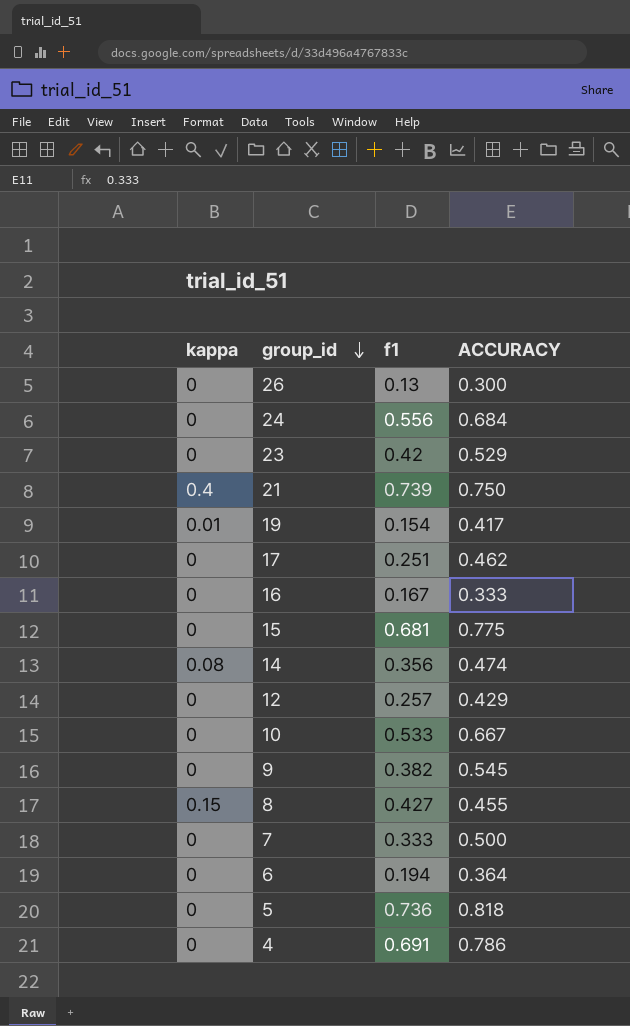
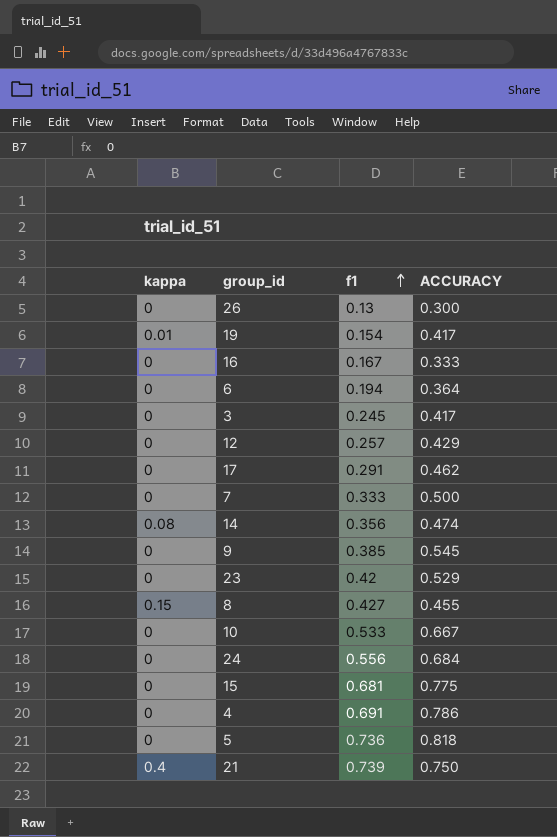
row order: group_id descending -> f1 ascending
row 3: none -> 0 | 0.245 | 0.417
17 | f1: 0.251 -> 0.291
9 | f1: 0.382 -> 0.385

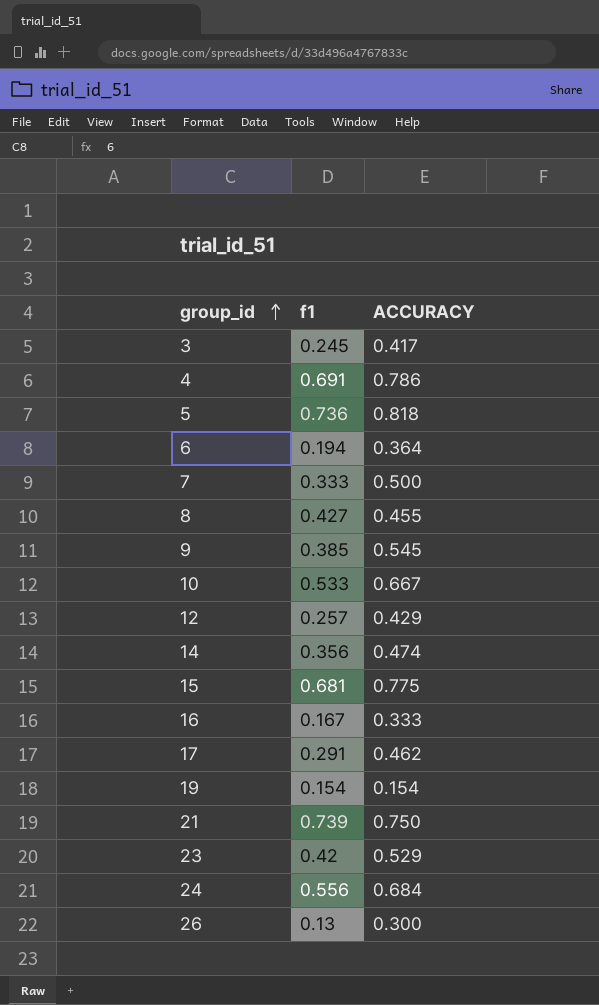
row order: f1 ascending -> group_id ascending
column kappa | position: 1 -> none
19 | ACCURACY: 0.417 -> 0.154

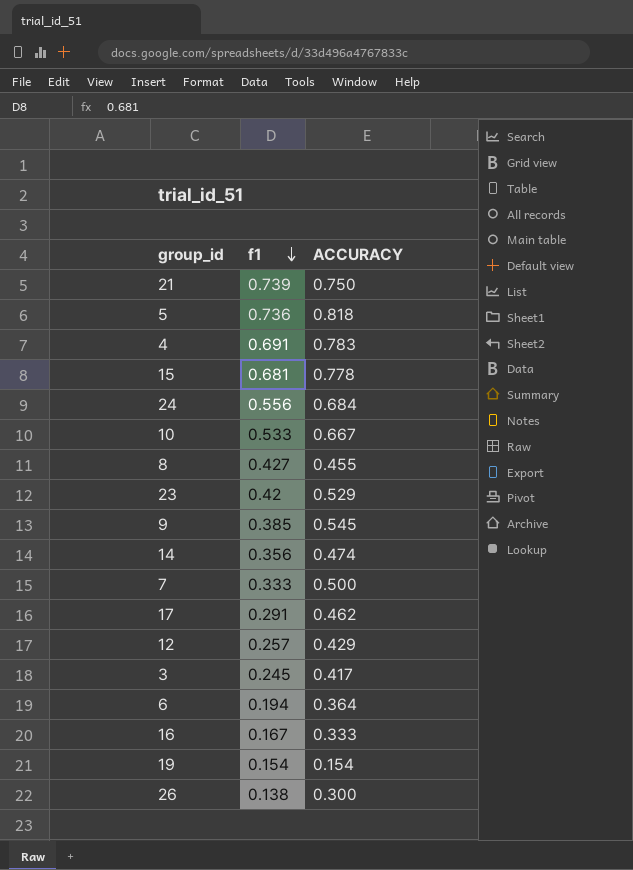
row order: group_id ascending -> f1 descending
4 | ACCURACY: 0.786 -> 0.783
15 | ACCURACY: 0.775 -> 0.778
26 | f1: 0.13 -> 0.138

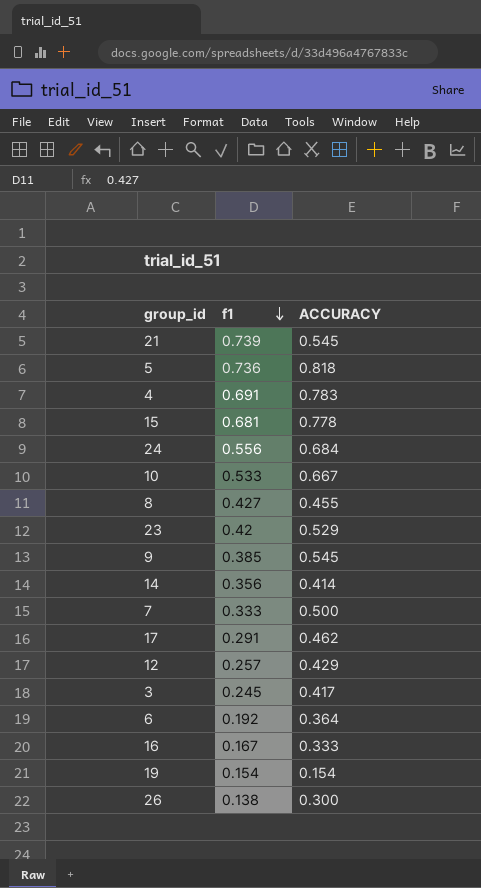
21 | ACCURACY: 0.750 -> 0.545
14 | ACCURACY: 0.474 -> 0.414
6 | f1: 0.194 -> 0.192

